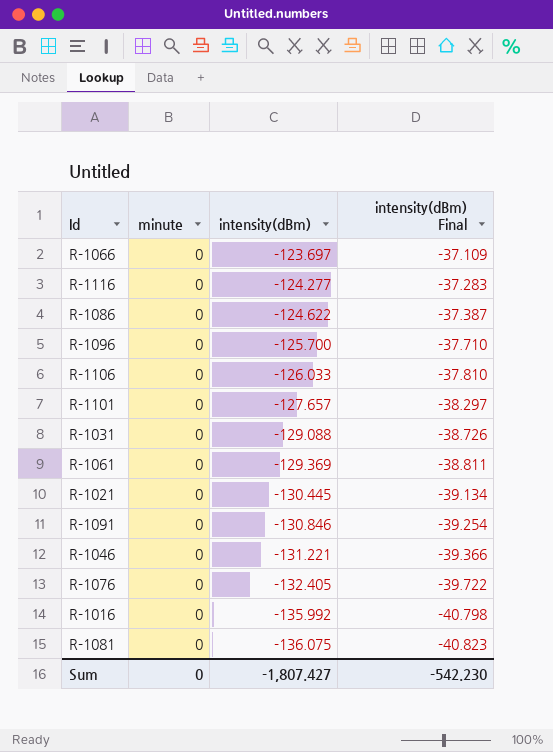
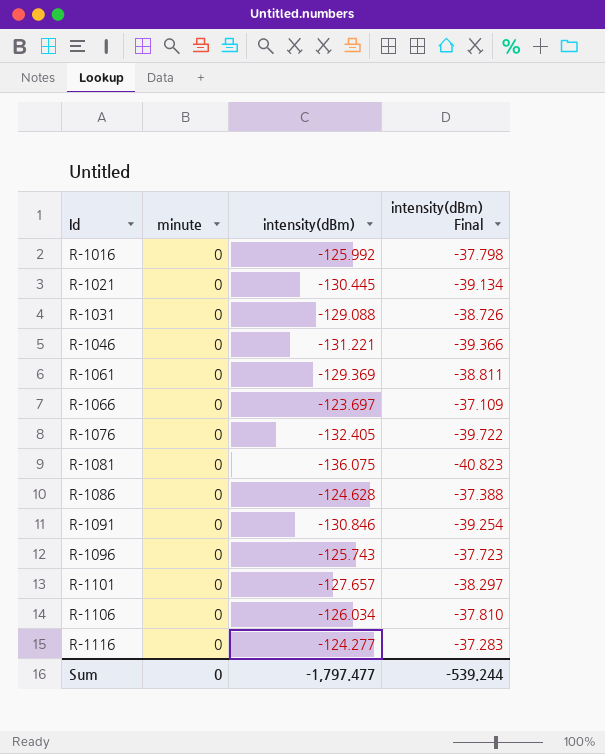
row order: intensity(dBm) descending -> Id ascending
R-1016 | intensity(dBm): -135.992 -> -125.992
R-1016 | intensity(dBm) Final: -40.798 -> -37.798
R-1086 | intensity(dBm): -124.622 -> -124.628
R-1086 | intensity(dBm) Final: -37.387 -> -37.388
R-1096 | intensity(dBm): -125.700 -> -125.743
R-1096 | intensity(dBm) Final: -37.710 -> -37.723
R-1106 | intensity(dBm): -126.033 -> -126.034
Sum | intensity(dBm): -1,807.427 -> -1,797.477
Sum | intensity(dBm) Final: -542.230 -> -539.244

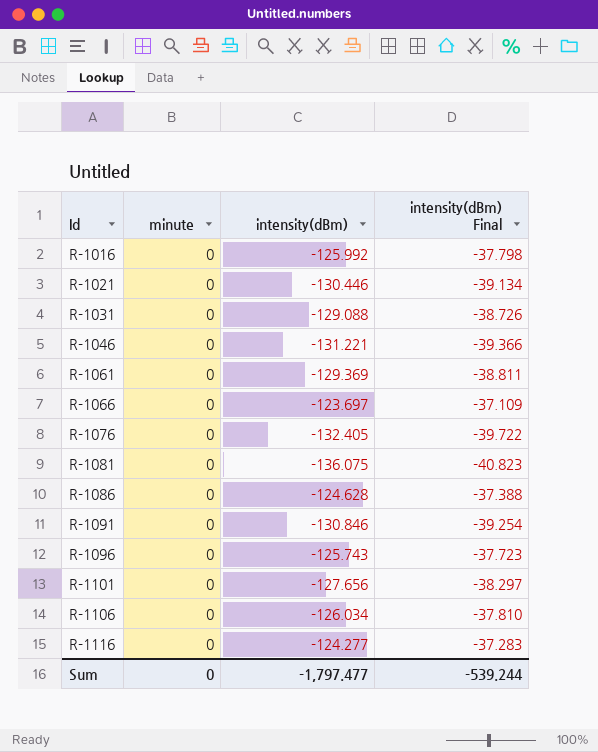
R-1021 | intensity(dBm): -130.445 -> -130.446
R-1101 | intensity(dBm): -127.657 -> -127.656

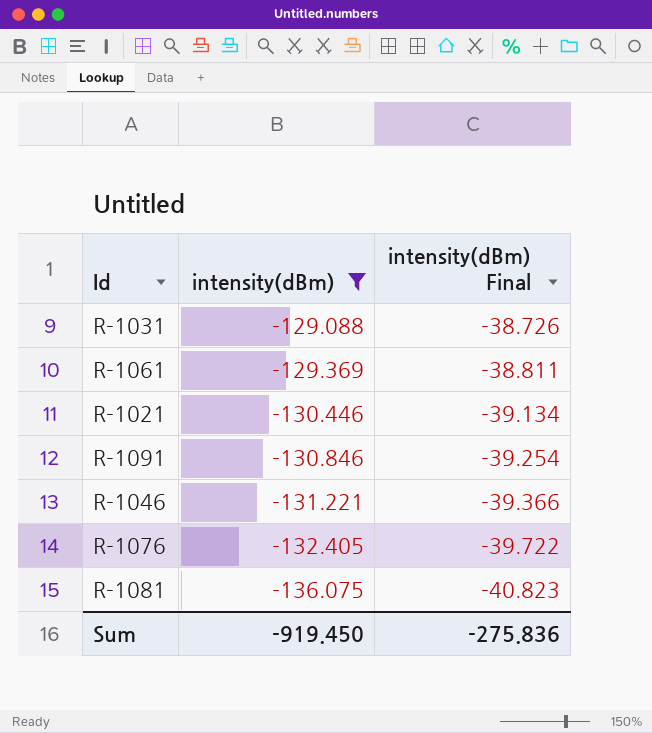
filter: none -> intensity(dBm) <= -129.088
row order: Id ascending -> intensity(dBm) descending
column minute | position: 2 -> none
Sum | intensity(dBm): -1,797.477 -> -919.450
Sum | intensity(dBm) Final: -539.244 -> -275.836

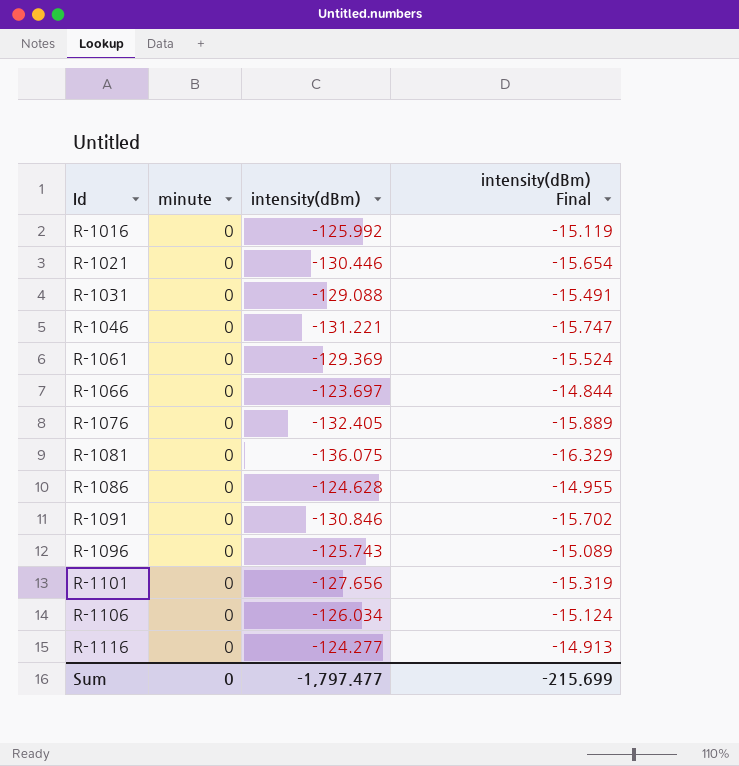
filter: intensity(dBm) <= -129.088 -> none
row order: intensity(dBm) descending -> Id ascending
column minute | position: none -> 2
column intensity(dBm) Final | formula: [intensity(dBm)] * 0.3 -> [intensity(dBm)] * 0.12
Sum | intensity(dBm): -919.450 -> -1,797.477
Sum | intensity(dBm) Final: -275.836 -> -215.699

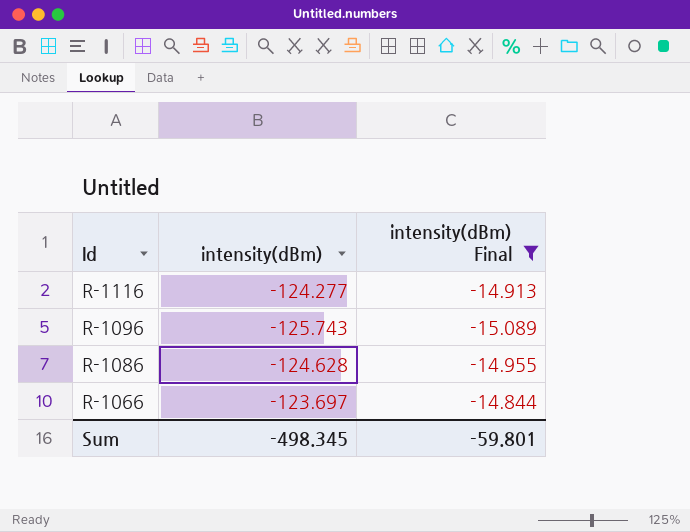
filter: none -> intensity(dBm) Final >= -15.089
row order: Id ascending -> Id descending
column minute | position: 2 -> none
Sum | intensity(dBm): -1,797.477 -> -498.345
Sum | intensity(dBm) Final: -215.699 -> -59.801

